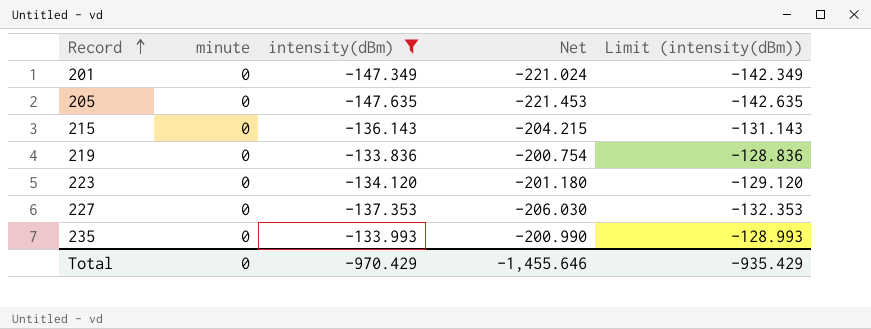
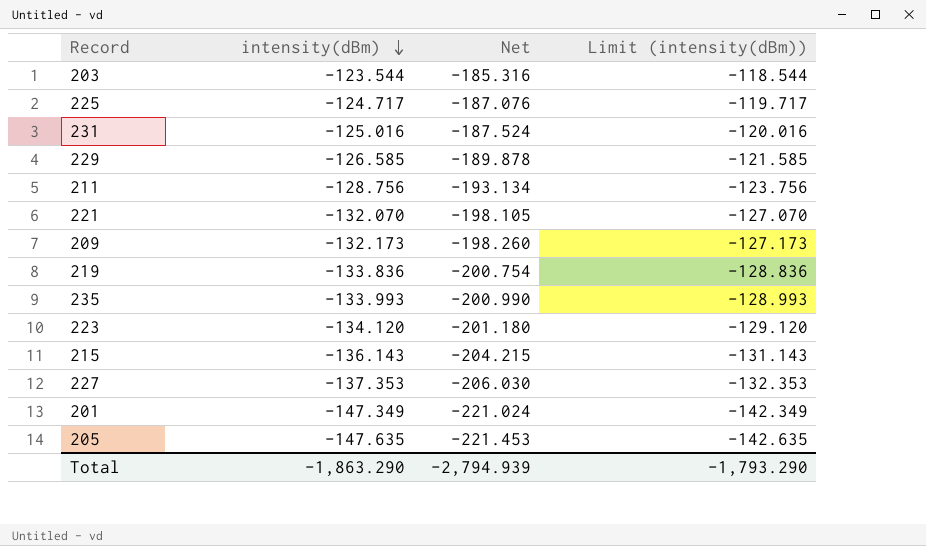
filter: intensity(dBm) <= -133.836 -> none
row order: Record ascending -> intensity(dBm) descending
column minute | position: 2 -> none
Total | intensity(dBm): -970.429 -> -1,863.290
Total | Net: -1,455.646 -> -2,794.939
Total | Limit (intensity(dBm)): -935.429 -> -1,793.290

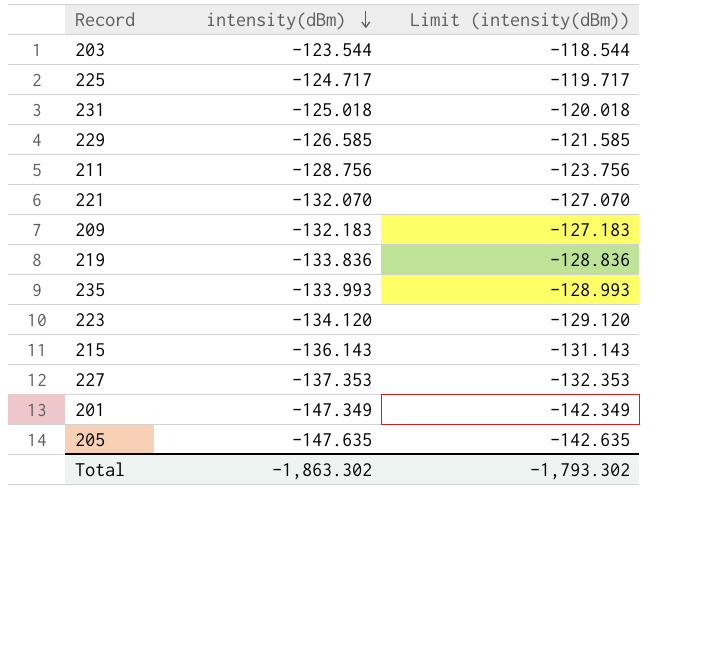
column Net | formula: [intensity(dBm)] * 1.5 -> none
231 | intensity(dBm): -125.016 -> -125.018
231 | Limit (intensity(dBm)): -120.016 -> -120.018
209 | intensity(dBm): -132.173 -> -132.183
209 | Limit (intensity(dBm)): -127.173 -> -127.183
Total | intensity(dBm): -1,863.290 -> -1,863.302
Total | Limit (intensity(dBm)): -1,793.290 -> -1,793.302

